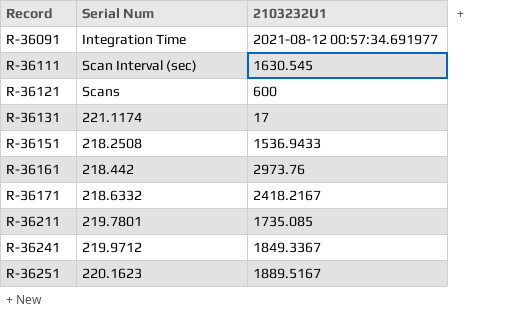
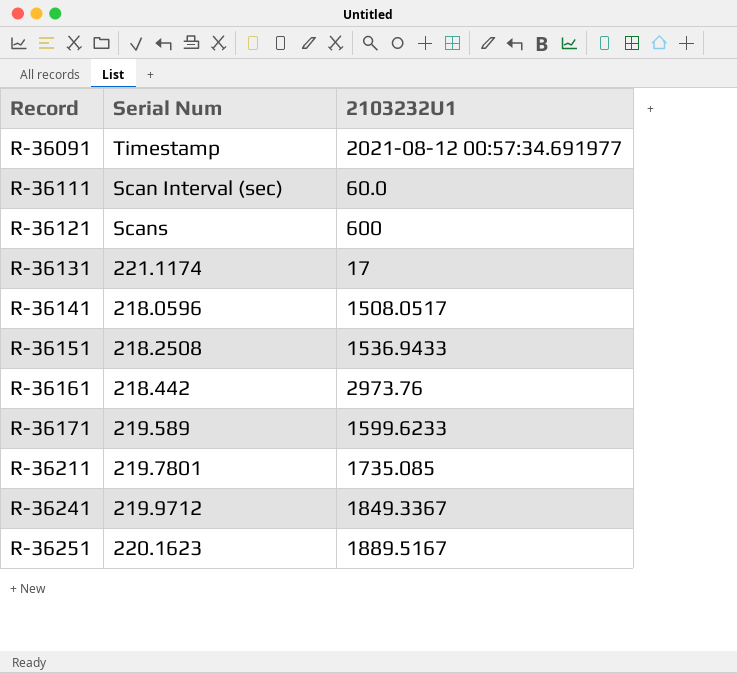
R-36091 | Serial Num: Integration Time -> Timestamp
R-36111 | 2103232U1: 1630.545 -> 60.0
row R-36141: none -> 218.0596 | 1508.0517
R-36171 | Serial Num: 218.6332 -> 219.589
R-36171 | 2103232U1: 2418.2167 -> 1599.6233

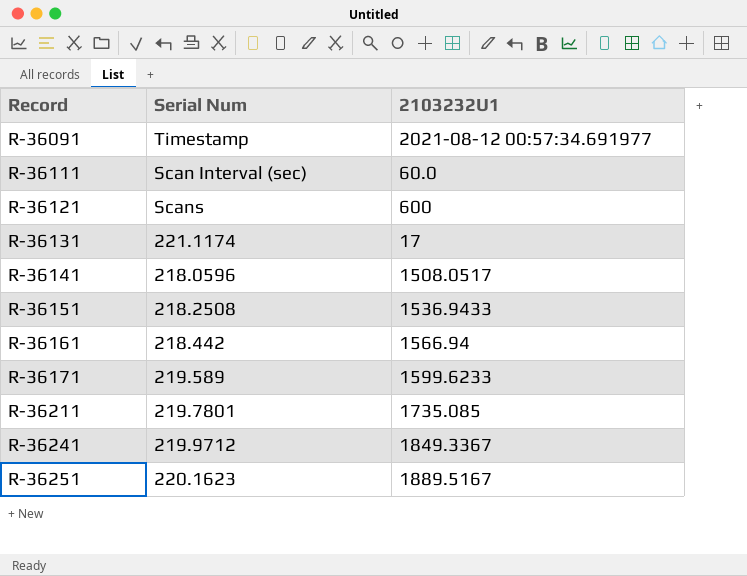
R-36161 | 2103232U1: 2973.76 -> 1566.94

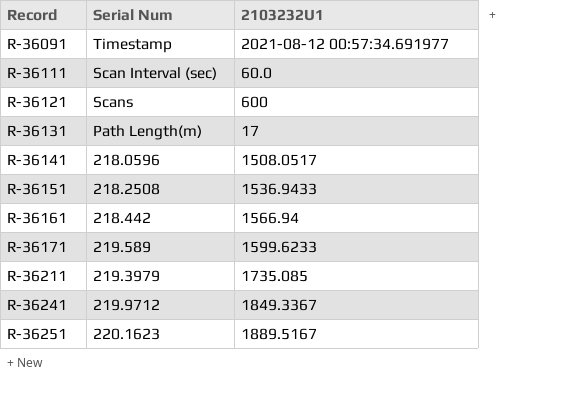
R-36131 | Serial Num: 221.1174 -> Path Length(m)
R-36211 | Serial Num: 219.7801 -> 219.3979

